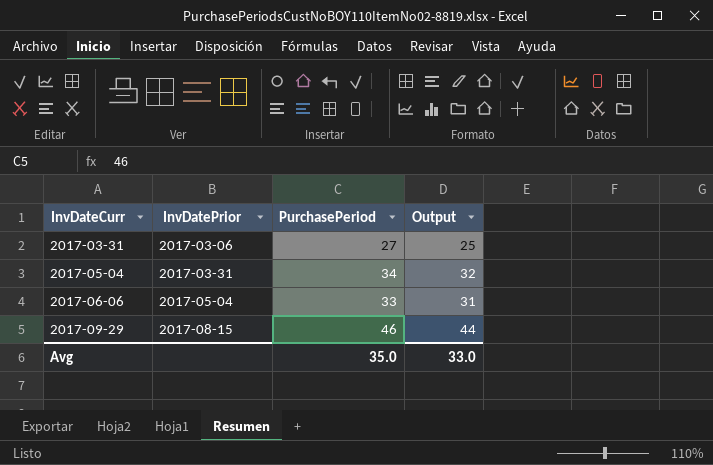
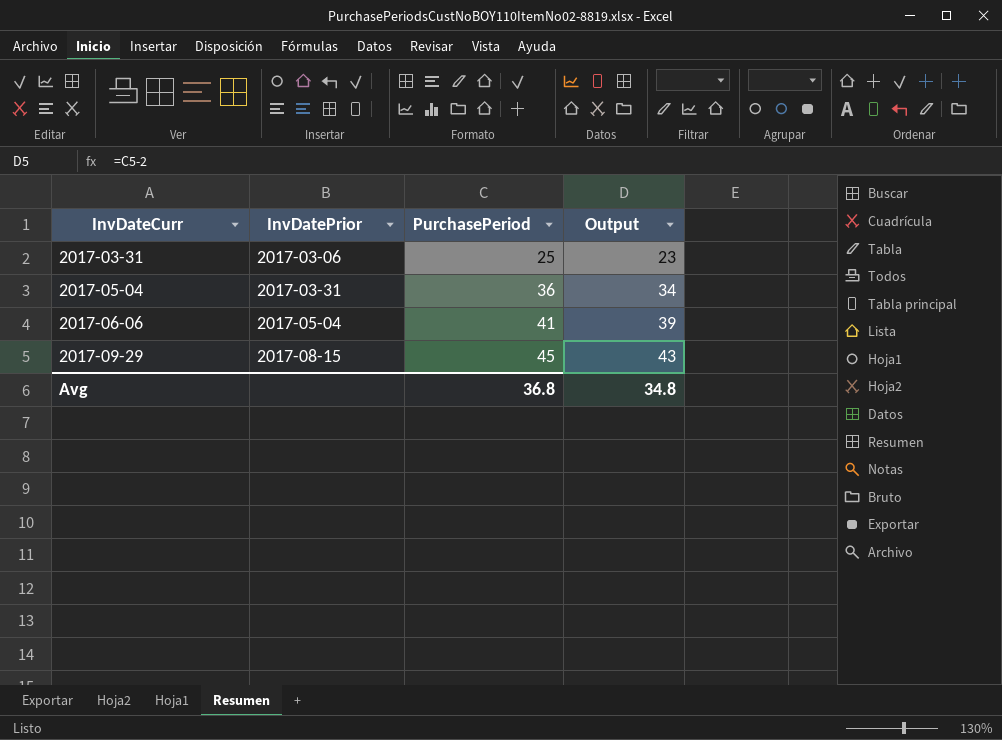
2017-03-31 | PurchasePeriod: 27 -> 25
2017-03-31 | Output: 25 -> 23
2017-05-04 | PurchasePeriod: 34 -> 36
2017-05-04 | Output: 32 -> 34
2017-06-06 | PurchasePeriod: 33 -> 41
2017-06-06 | Output: 31 -> 39
2017-09-29 | PurchasePeriod: 46 -> 45
2017-09-29 | Output: 44 -> 43
Avg | PurchasePeriod: 35.0 -> 36.8
Avg | Output: 33.0 -> 34.8

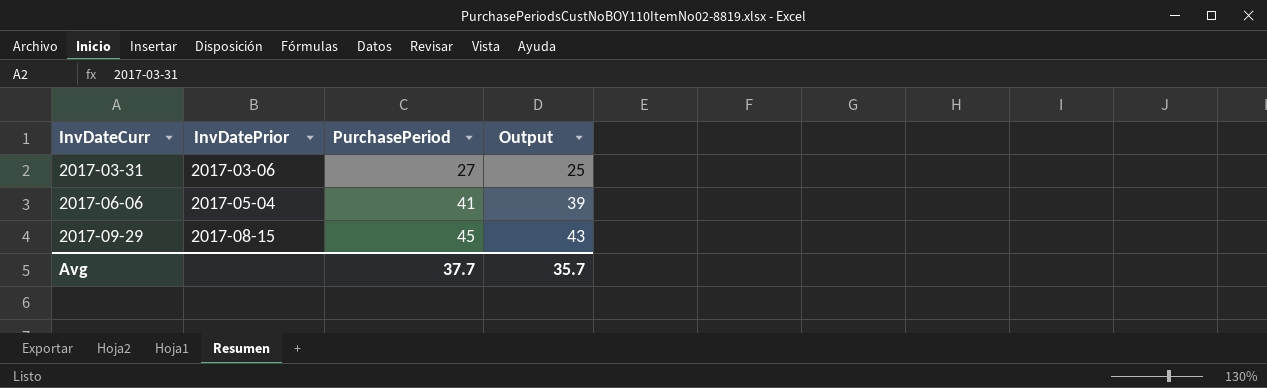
row 2017-05-04: 2017-03-31 | 36 | 34 -> none
2017-03-31 | PurchasePeriod: 25 -> 27
2017-03-31 | Output: 23 -> 25
Avg | PurchasePeriod: 36.8 -> 37.7
Avg | Output: 34.8 -> 35.7

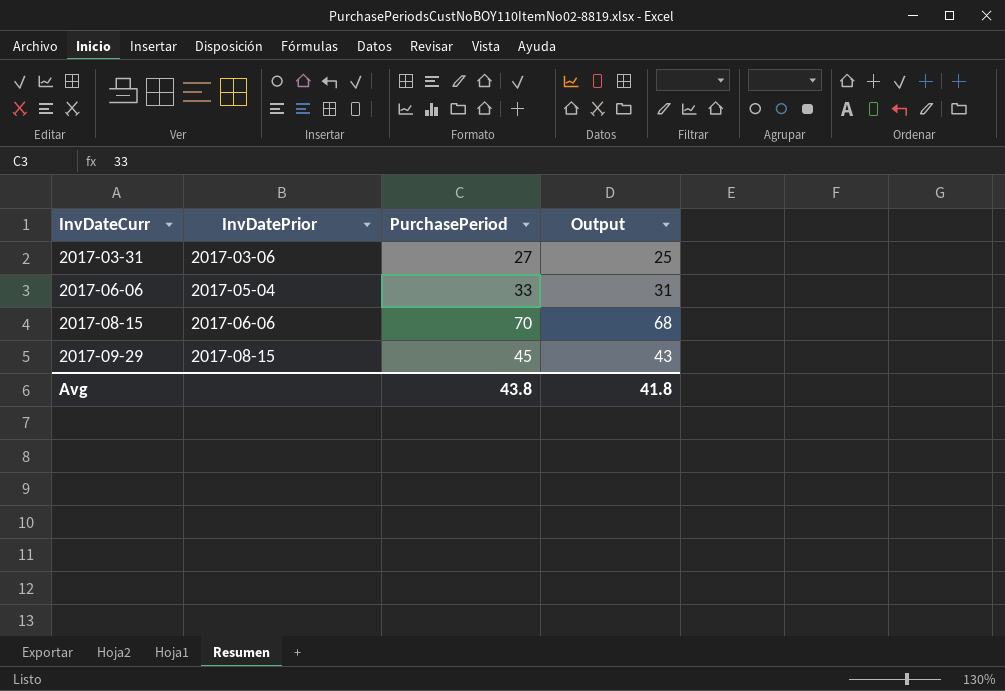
2017-06-06 | PurchasePeriod: 41 -> 33
2017-06-06 | Output: 39 -> 31
row 2017-08-15: none -> 2017-06-06 | 70 | 68
Avg | PurchasePeriod: 37.7 -> 43.8
Avg | Output: 35.7 -> 41.8

